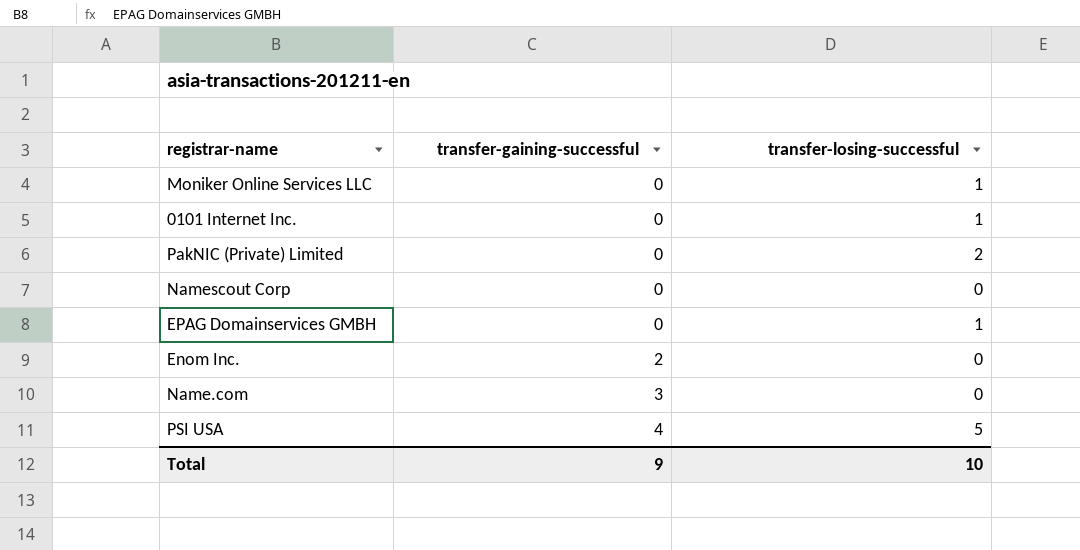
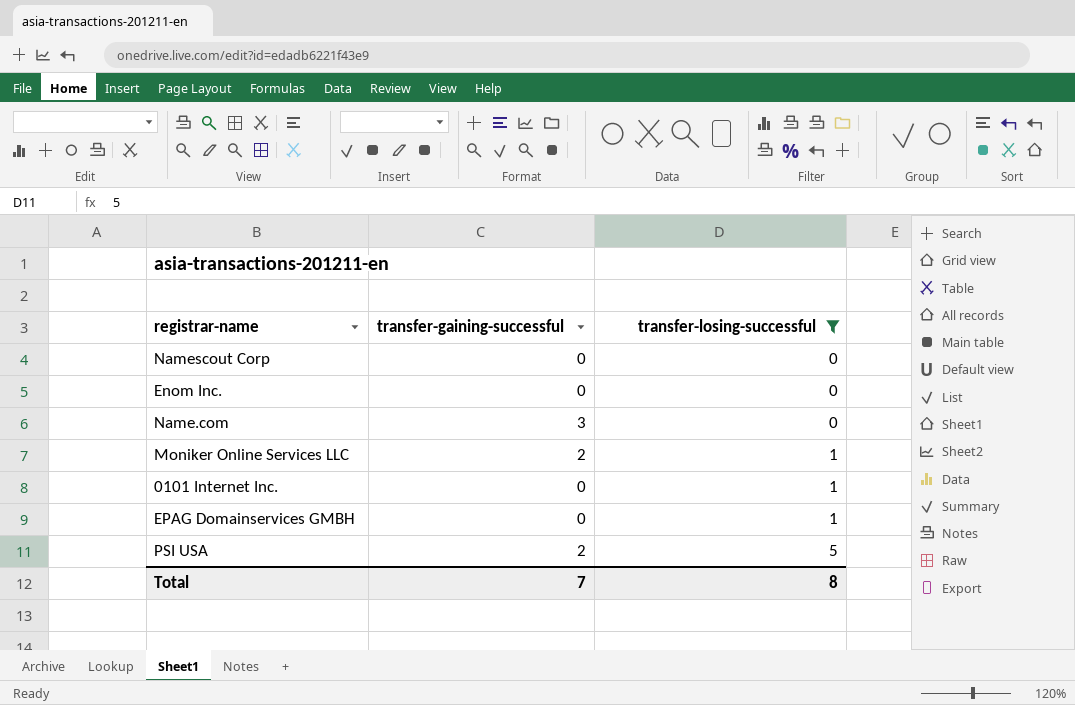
filter: none -> transfer-losing-successful != 2
row order: transfer-gaining-successful ascending -> transfer-losing-successful ascending
Enom Inc. | transfer-gaining-successful: 2 -> 0
Moniker Online Services LLC | transfer-gaining-successful: 0 -> 2
PSI USA | transfer-gaining-successful: 4 -> 2
Total | transfer-gaining-successful: 9 -> 7
Total | transfer-losing-successful: 10 -> 8

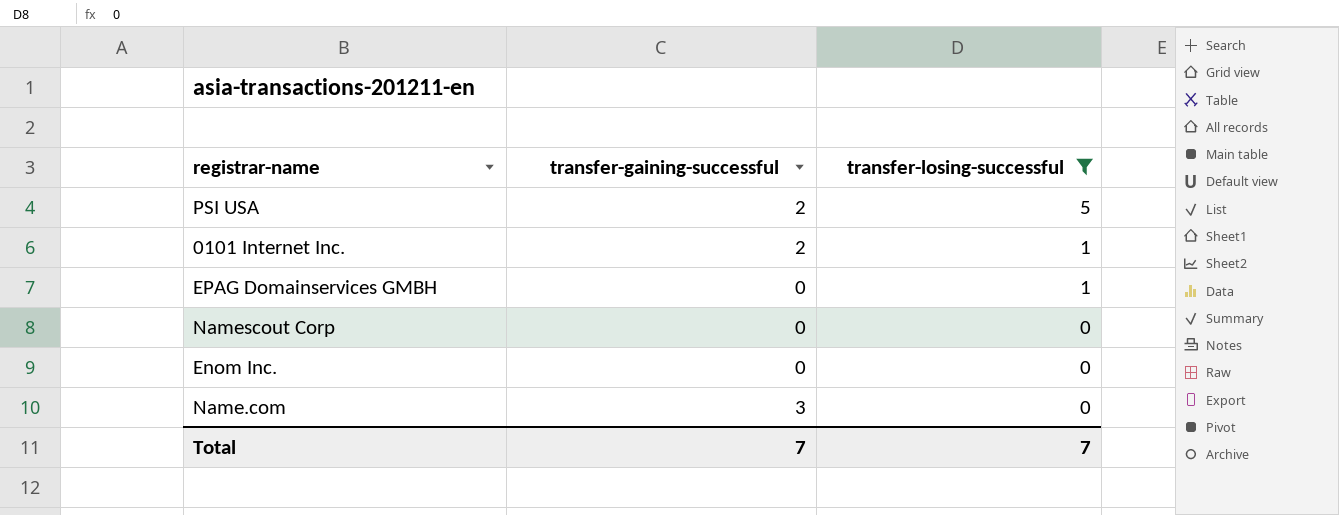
row order: transfer-losing-successful ascending -> transfer-losing-successful descending
row Moniker Online Services LLC: 2 | 1 -> none
0101 Internet Inc. | transfer-gaining-successful: 0 -> 2
Total | transfer-losing-successful: 8 -> 7

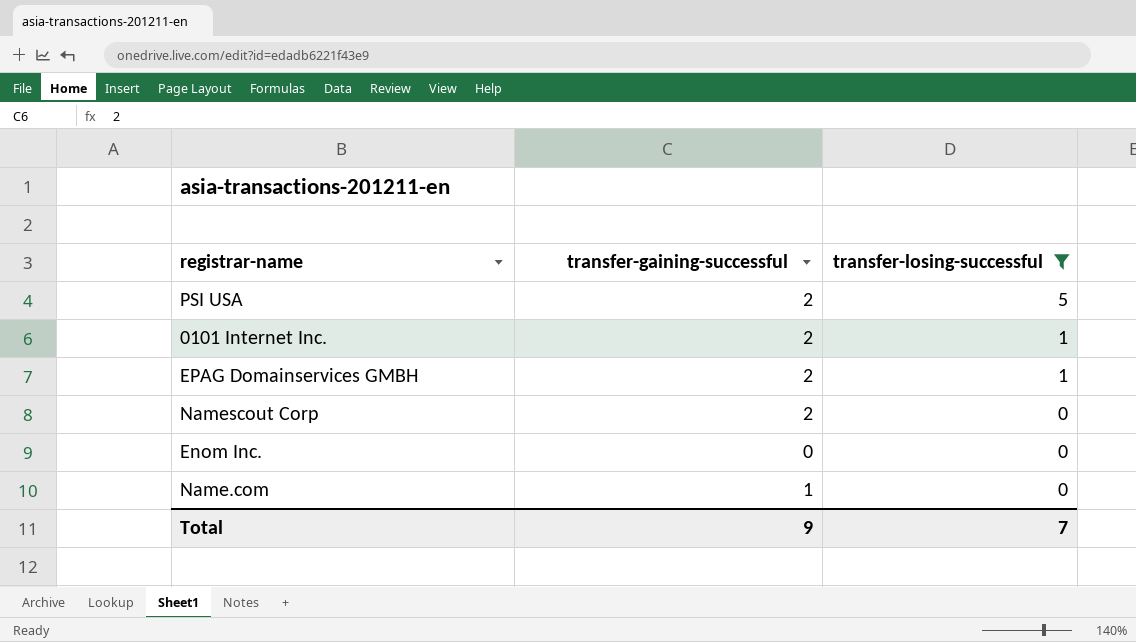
EPAG Domainservices GMBH | transfer-gaining-successful: 0 -> 2
Namescout Corp | transfer-gaining-successful: 0 -> 2
Name.com | transfer-gaining-successful: 3 -> 1
Total | transfer-gaining-successful: 7 -> 9

